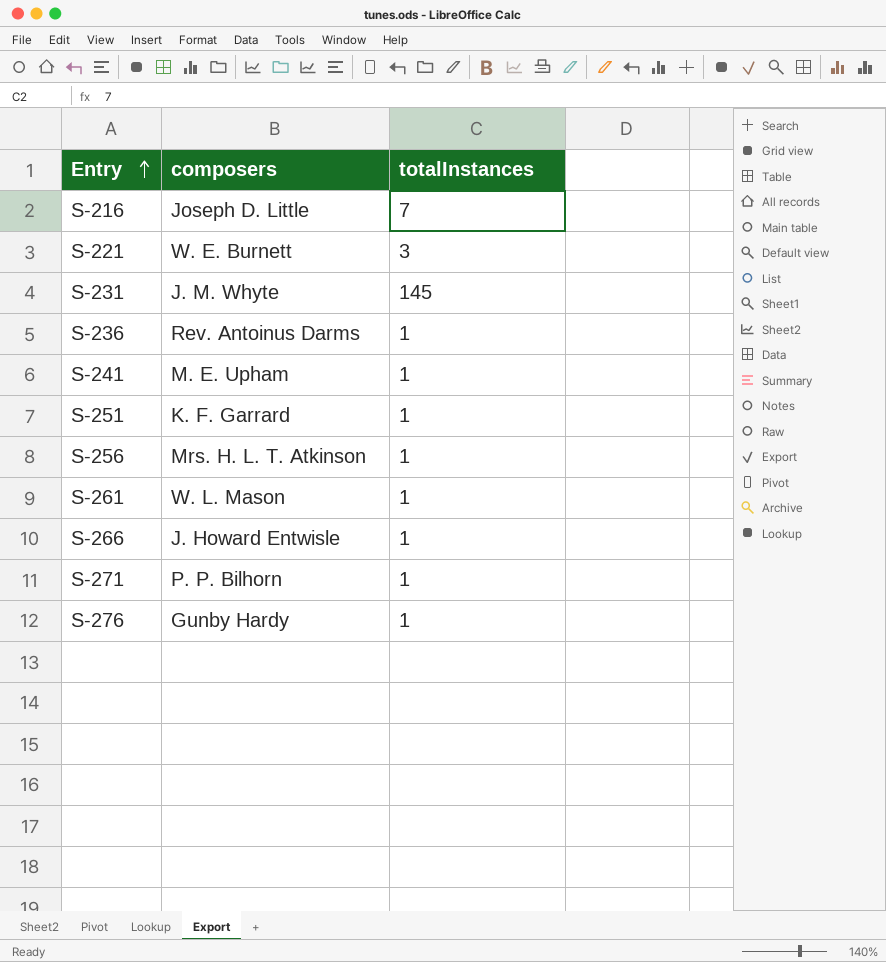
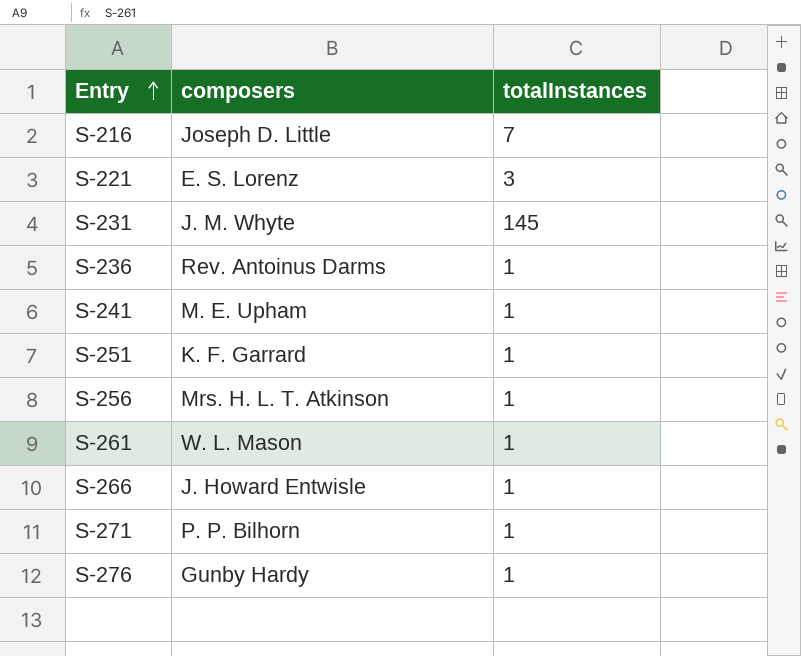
S-221 | composers: W. E. Burnett -> E. S. Lorenz

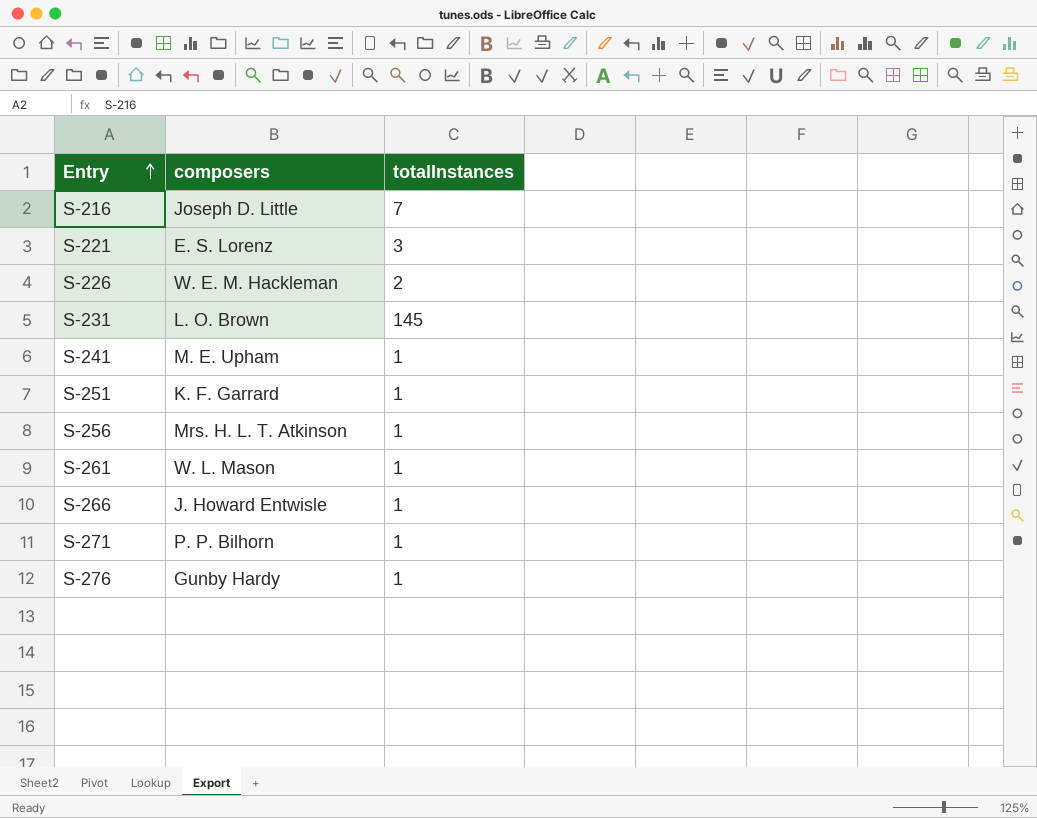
row S-236: Rev. Antoinus Darms | 1 -> none
row S-226: none -> W. E. M. Hackleman | 2
S-231 | composers: J. M. Whyte -> L. O. Brown

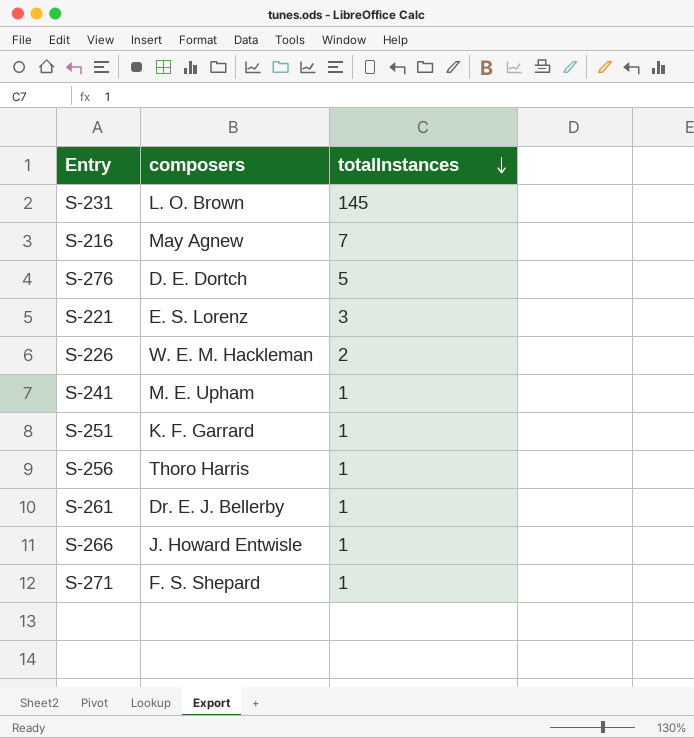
row order: Entry ascending -> totalInstances descending
S-216 | composers: Joseph D. Little -> May Agnew
S-276 | composers: Gunby Hardy -> D. E. Dortch
S-276 | totalInstances: 1 -> 5
S-256 | composers: Mrs. H. L. T. Atkinson -> Thoro Harris
S-261 | composers: W. L. Mason -> Dr. E. J. Bellerby
S-271 | composers: P. P. Bilhorn -> F. S. Shepard

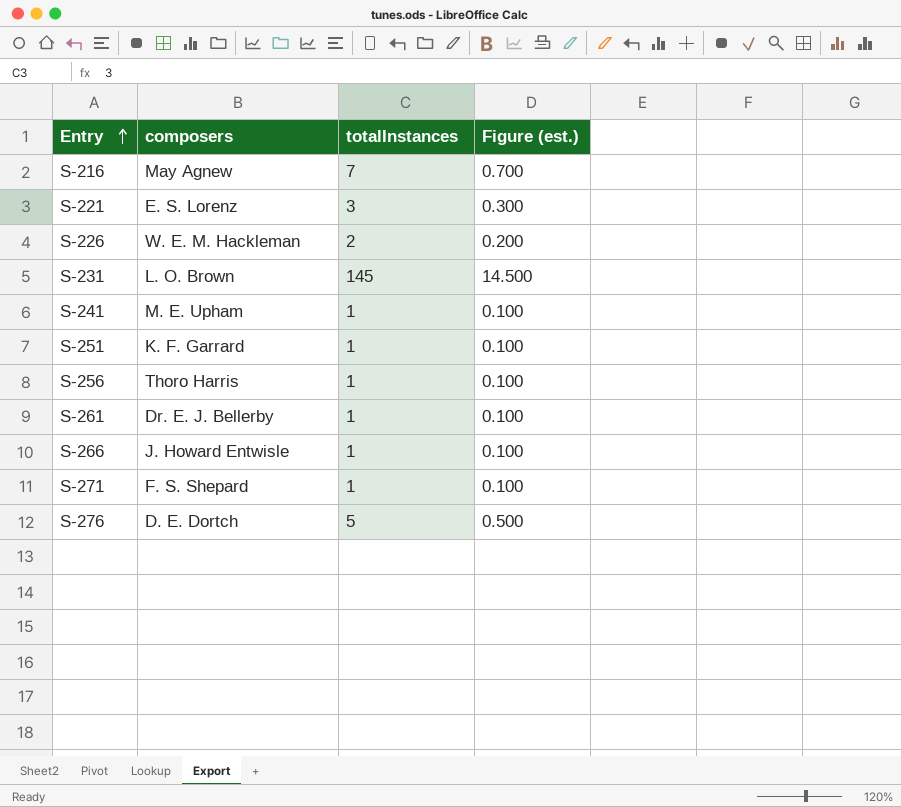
row order: totalInstances descending -> Entry ascending
column Figure (est.) | formula: none -> [totalInstances] * 0.1

